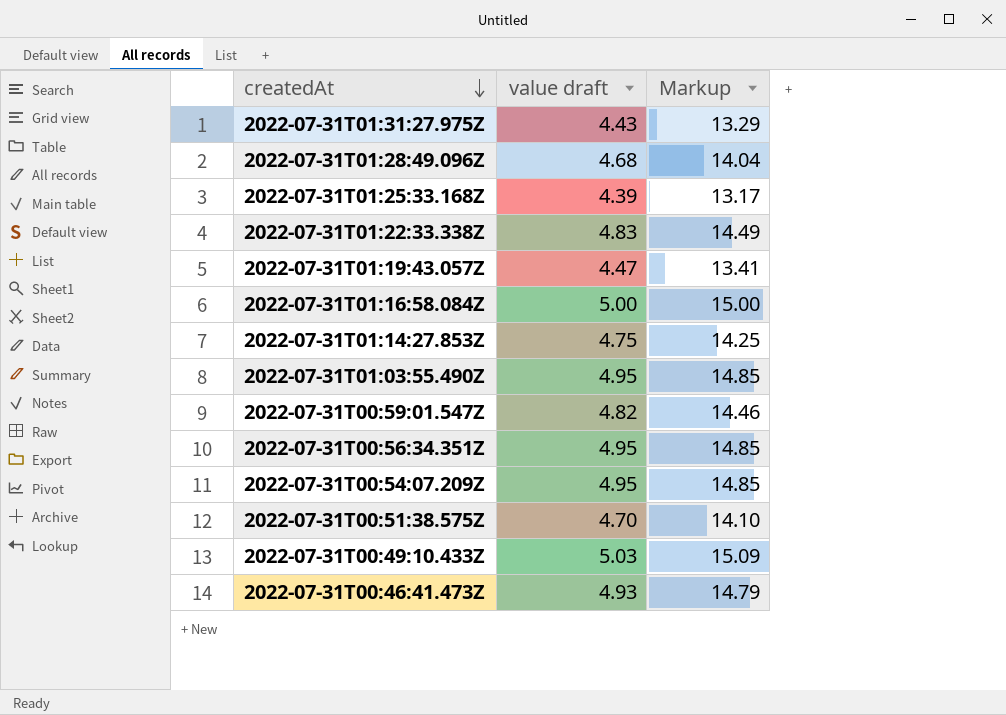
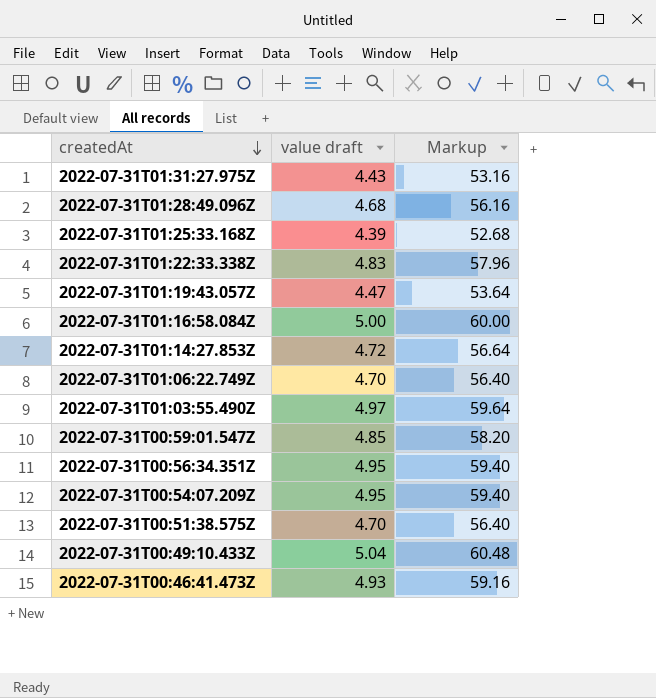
column Markup | formula: [value draft] * 3 -> [value draft] * 12
2022-07-31T01:14:27.853Z | value draft: 4.75 -> 4.72
row 2022-07-31T01:06:22.749Z: none -> 4.70 | 56.40
2022-07-31T01:03:55.490Z | value draft: 4.95 -> 4.97
2022-07-31T00:59:01.547Z | value draft: 4.82 -> 4.85
2022-07-31T00:49:10.433Z | value draft: 5.03 -> 5.04

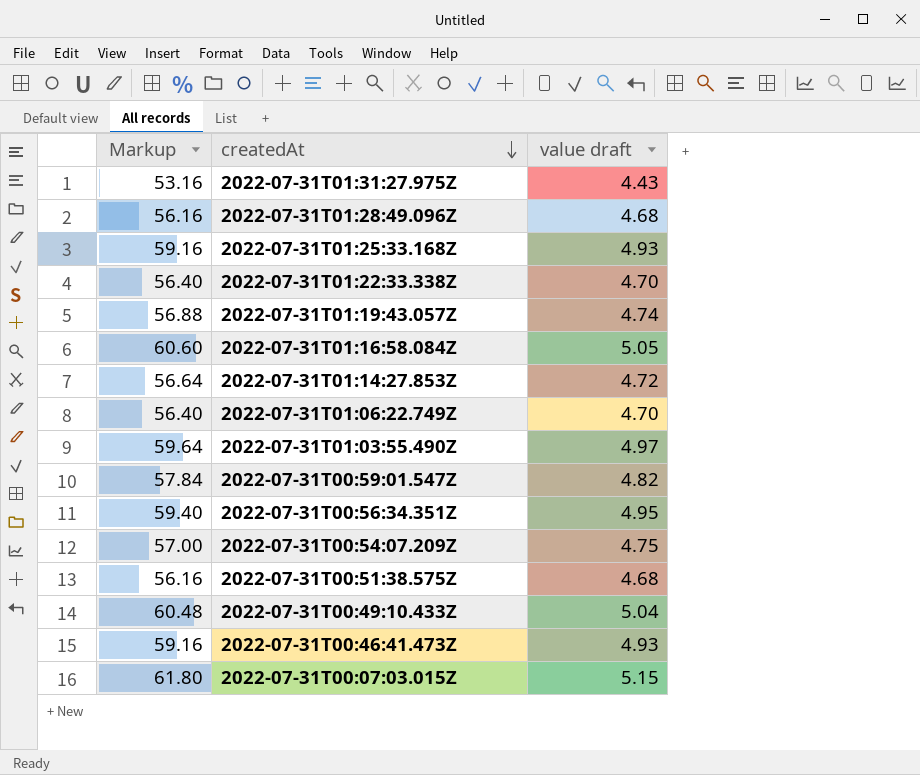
column Markup | position: 3 -> 1
2022-07-31T01:25:33.168Z | Markup: 52.68 -> 59.16
2022-07-31T01:25:33.168Z | value draft: 4.39 -> 4.93
2022-07-31T01:22:33.338Z | Markup: 57.96 -> 56.40
2022-07-31T01:22:33.338Z | value draft: 4.83 -> 4.70
2022-07-31T01:19:43.057Z | Markup: 53.64 -> 56.88
2022-07-31T01:19:43.057Z | value draft: 4.47 -> 4.74
2022-07-31T01:16:58.084Z | Markup: 60.00 -> 60.60
2022-07-31T01:16:58.084Z | value draft: 5.00 -> 5.05
2022-07-31T00:59:01.547Z | Markup: 58.20 -> 57.84
2022-07-31T00:59:01.547Z | value draft: 4.85 -> 4.82
2022-07-31T00:54:07.209Z | Markup: 59.40 -> 57.00
2022-07-31T00:54:07.209Z | value draft: 4.95 -> 4.75
2022-07-31T00:51:38.575Z | Markup: 56.40 -> 56.16
2022-07-31T00:51:38.575Z | value draft: 4.70 -> 4.68
row 2022-07-31T00:07:03.015Z: none -> 61.80 | 5.15

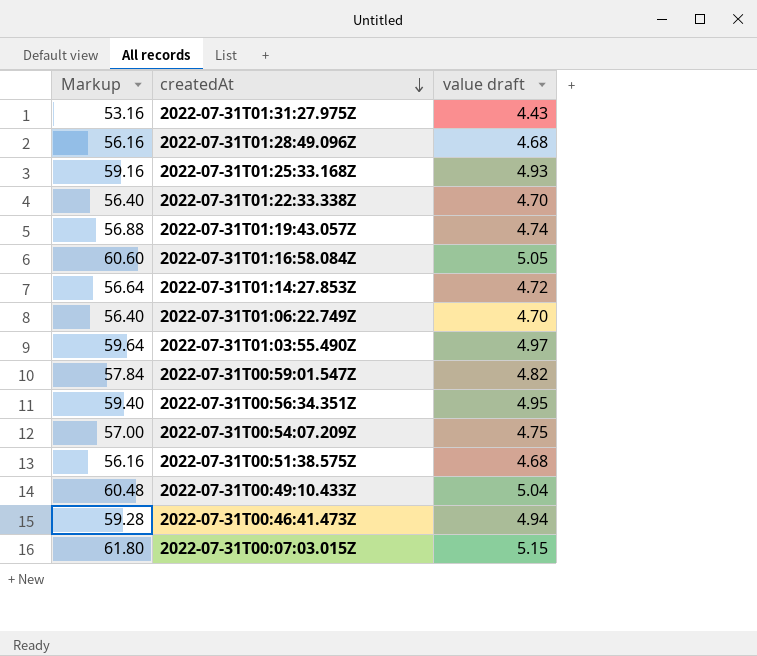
2022-07-31T00:46:41.473Z | Markup: 59.16 -> 59.28
2022-07-31T00:46:41.473Z | value draft: 4.93 -> 4.94

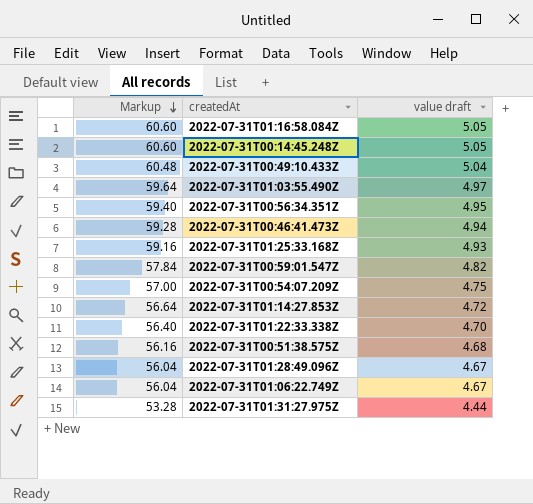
row order: createdAt descending -> Markup descending
row 2022-07-31T01:19:43.057Z: 56.88 | 4.74 -> none
row 2022-07-31T00:07:03.015Z: 61.80 | 5.15 -> none
row 2022-07-31T00:14:45.248Z: none -> 60.60 | 5.05
2022-07-31T01:28:49.096Z | Markup: 56.16 -> 56.04
2022-07-31T01:28:49.096Z | value draft: 4.68 -> 4.67
2022-07-31T01:06:22.749Z | Markup: 56.40 -> 56.04
2022-07-31T01:06:22.749Z | value draft: 4.70 -> 4.67
2022-07-31T01:31:27.975Z | Markup: 53.16 -> 53.28
2022-07-31T01:31:27.975Z | value draft: 4.43 -> 4.44

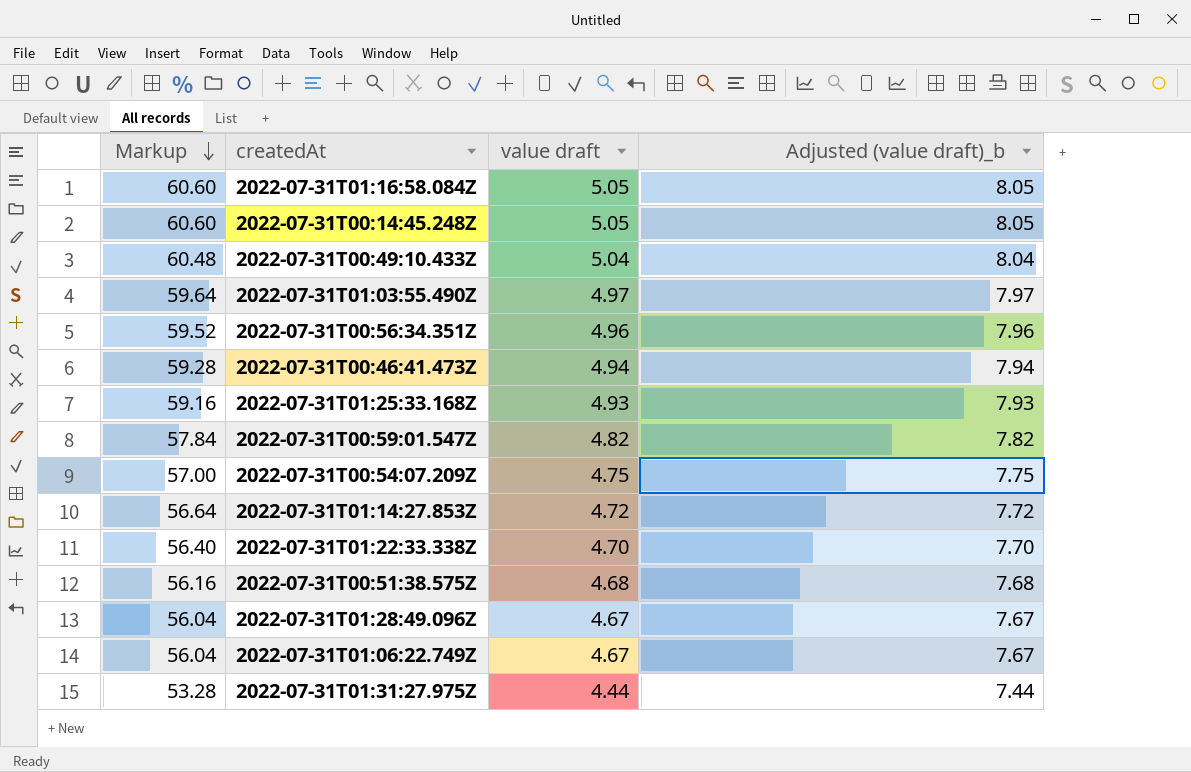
column Adjusted (value draft)_b | formula: none -> [value draft] + 3
2022-07-31T00:56:34.351Z | Markup: 59.40 -> 59.52
2022-07-31T00:56:34.351Z | value draft: 4.95 -> 4.96

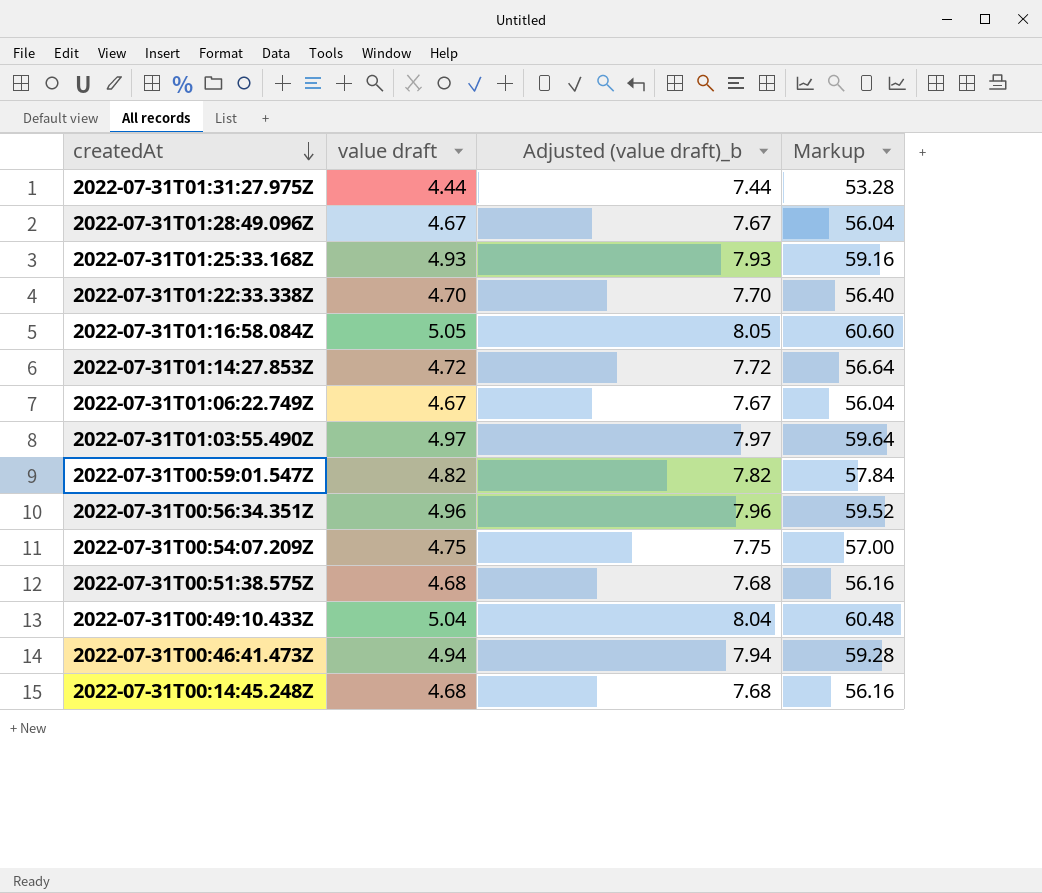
row order: Markup descending -> createdAt descending
column Markup | position: 1 -> 4
2022-07-31T00:14:45.248Z | value draft: 5.05 -> 4.68
2022-07-31T00:14:45.248Z | Adjusted (value draft)_b: 8.05 -> 7.68
2022-07-31T00:14:45.248Z | Markup: 60.60 -> 56.16

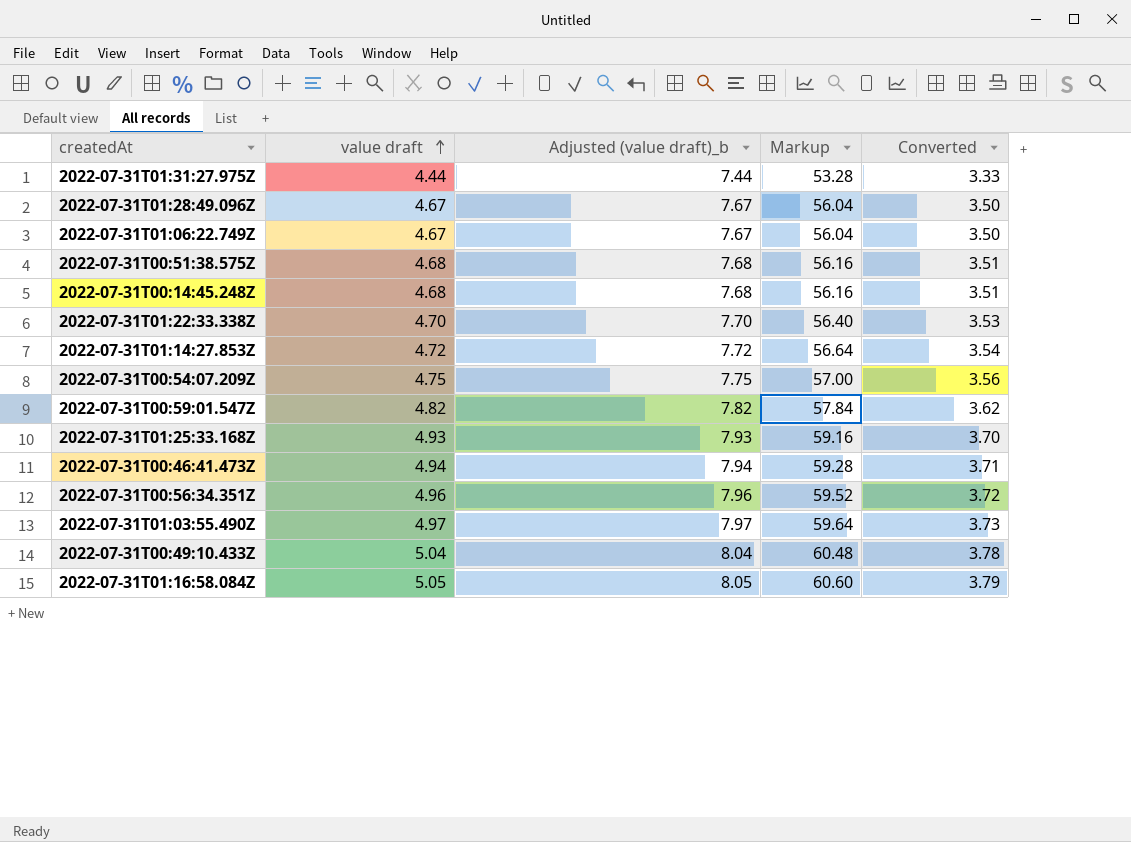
row order: createdAt descending -> value draft ascending
column Converted | formula: none -> [value draft] * 0.75

